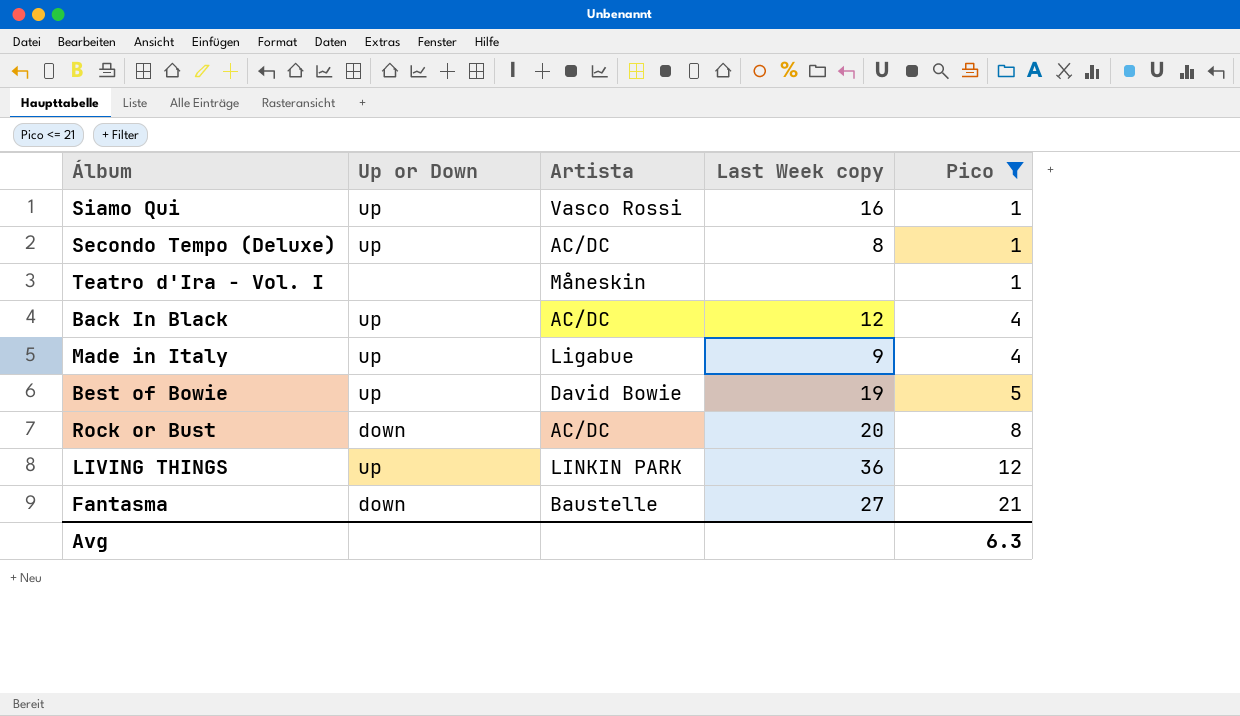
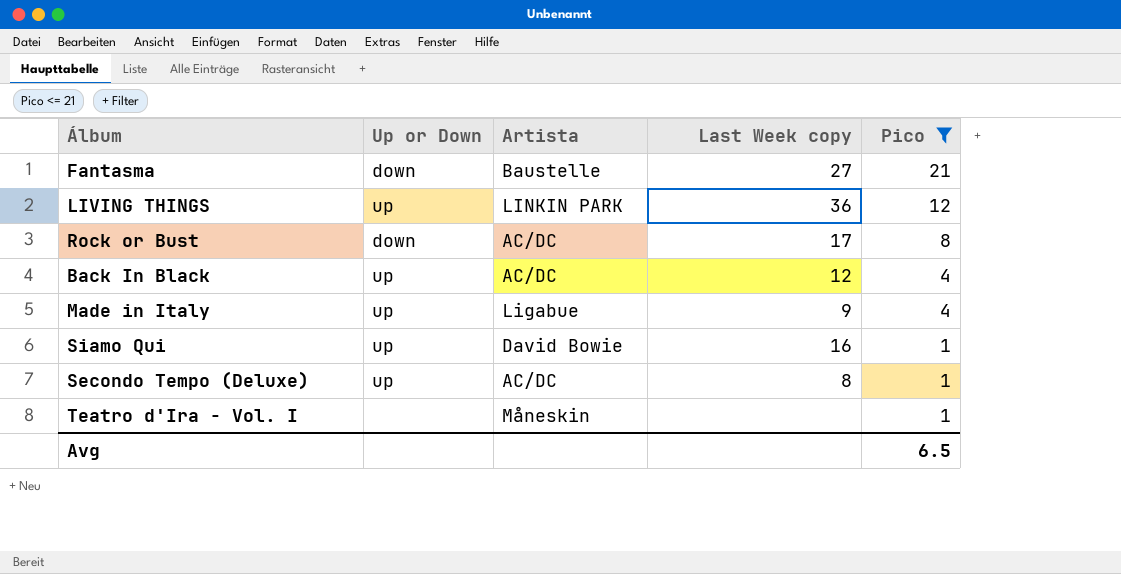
row order: Pico ascending -> Pico descending
row Best of Bowie: up | David Bowie | 19 | 5 -> none
Rock or Bust | Last Week copy: 20 -> 17
Siamo Qui | Artista: Vasco Rossi -> David Bowie
Avg | Pico: 6.3 -> 6.5

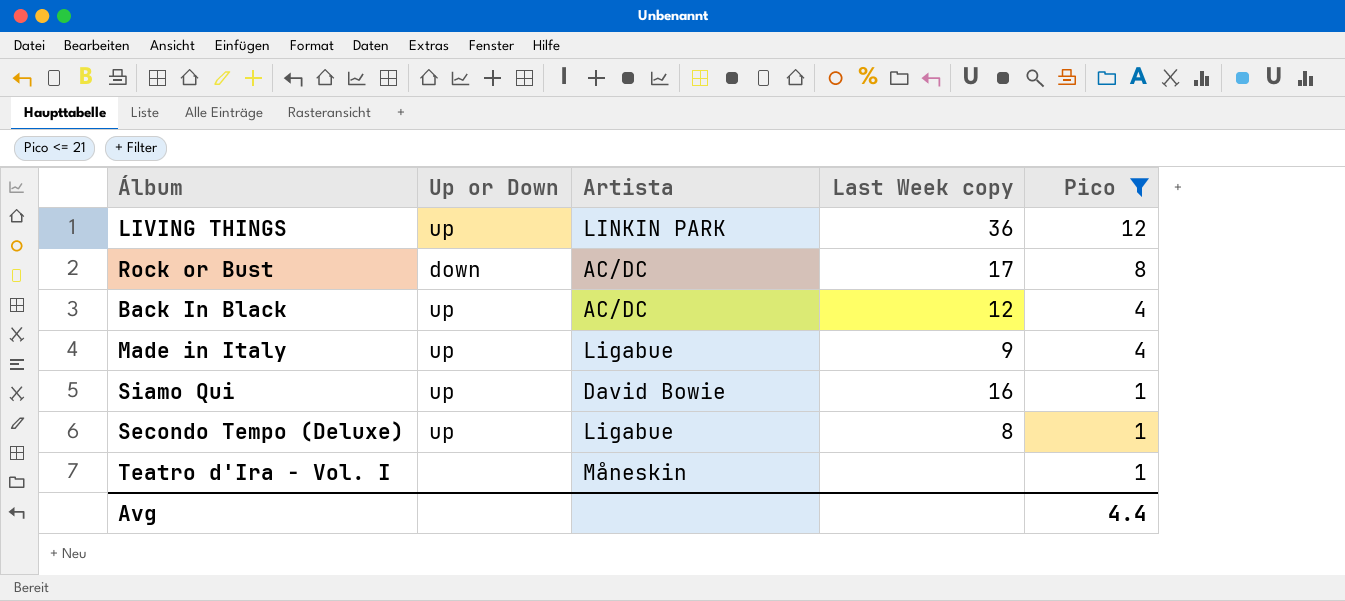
row Fantasma: down | Baustelle | 27 | 21 -> none
Secondo Tempo (Deluxe) | Artista: AC/DC -> Ligabue
Avg | Pico: 6.5 -> 4.4

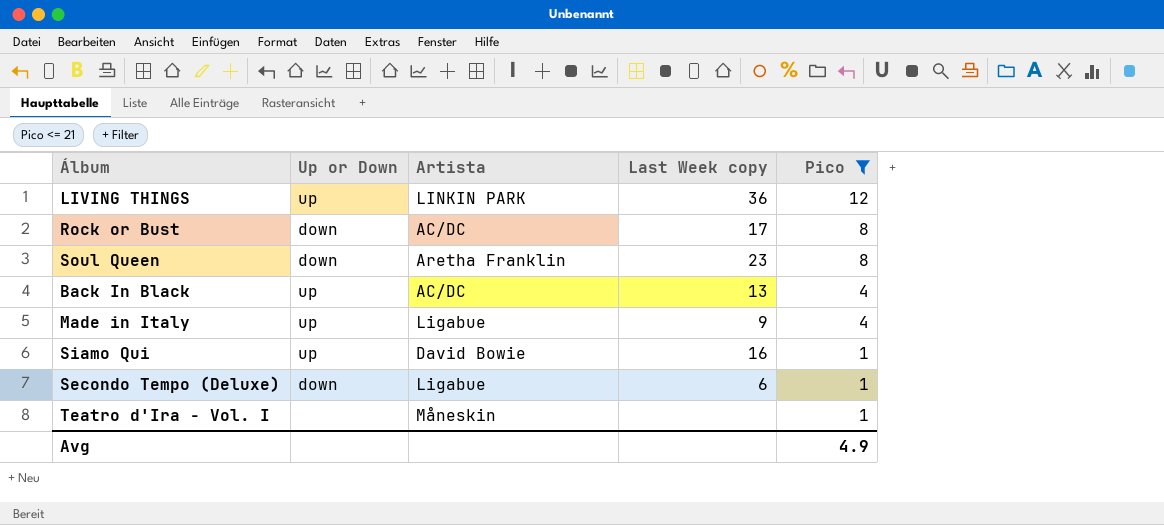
row Soul Queen: none -> down | Aretha Franklin | 23 | 8
Back In Black | Last Week copy: 12 -> 13
Secondo Tempo (Deluxe) | Up or Down: up -> down
Secondo Tempo (Deluxe) | Last Week copy: 8 -> 6
Avg | Pico: 4.4 -> 4.9

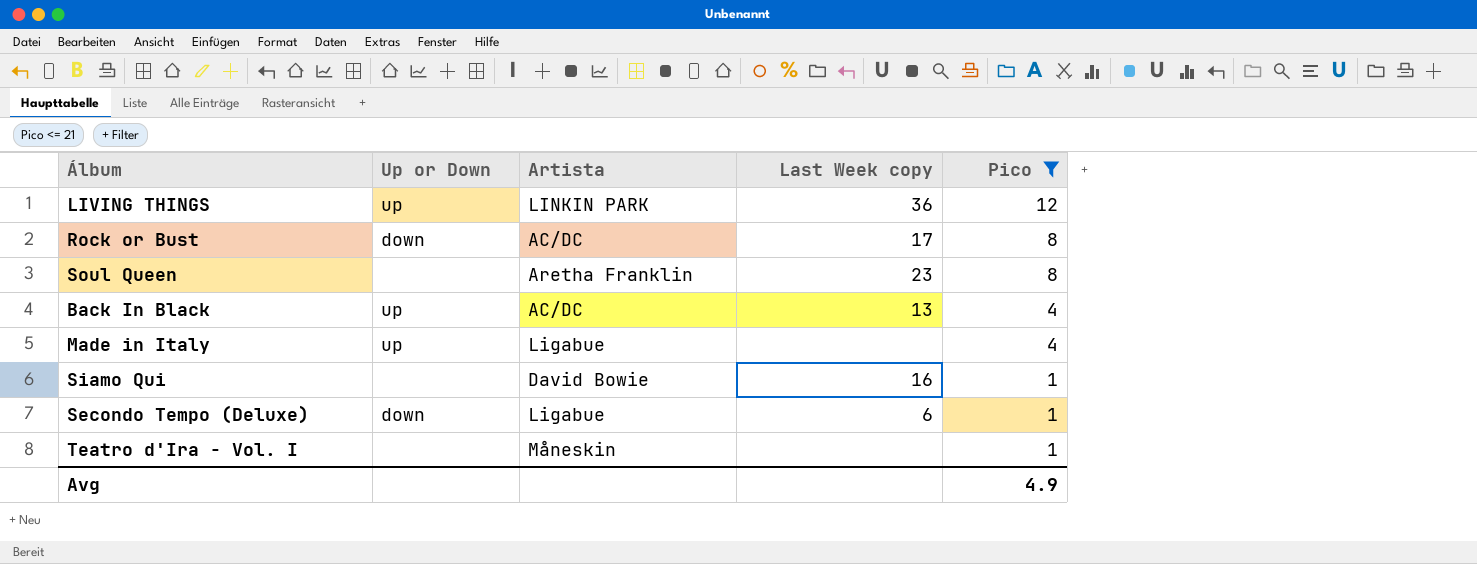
Soul Queen | Up or Down: down -> none
Made in Italy | Last Week copy: 9 -> none
Siamo Qui | Up or Down: up -> none

